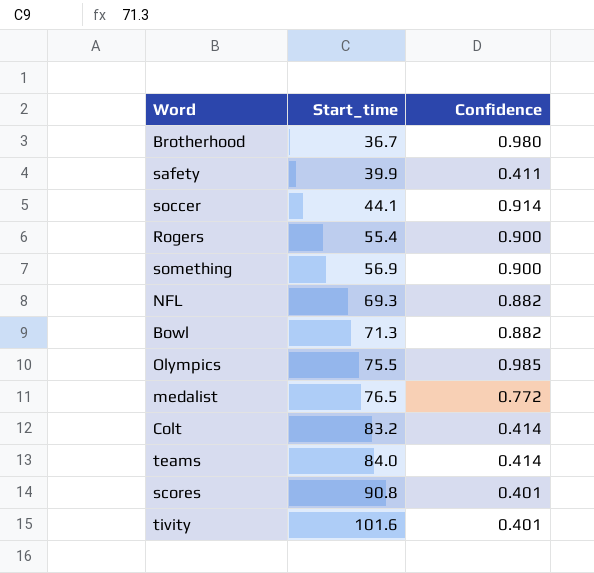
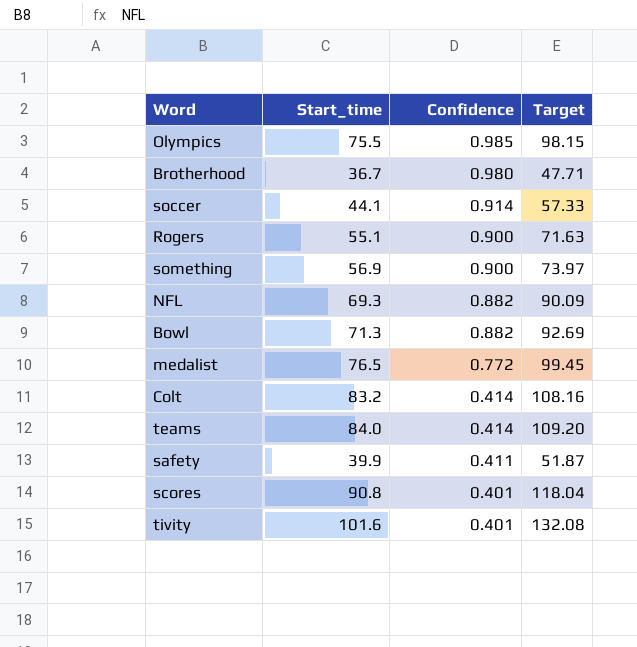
row order: Start_time ascending -> Confidence descending
column Target | formula: none -> [Start_time] * 1.3
Rogers | Start_time: 55.4 -> 55.1

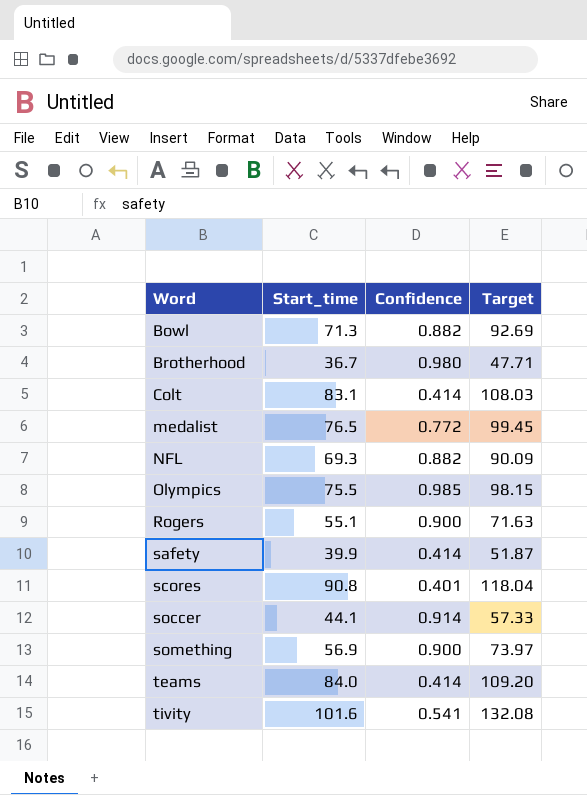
row order: Confidence descending -> Word ascending
Colt | Start_time: 83.2 -> 83.1
Colt | Target: 108.16 -> 108.03
safety | Confidence: 0.411 -> 0.414
tivity | Confidence: 0.401 -> 0.541

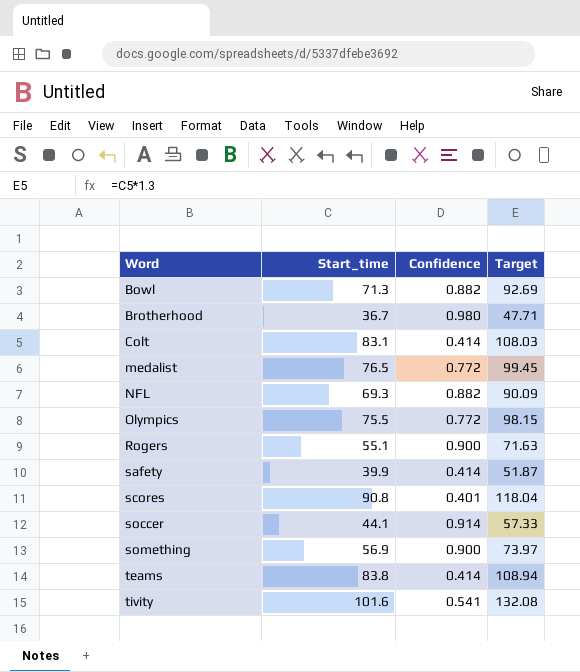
Olympics | Confidence: 0.985 -> 0.772
teams | Start_time: 84.0 -> 83.8
teams | Target: 109.20 -> 108.94

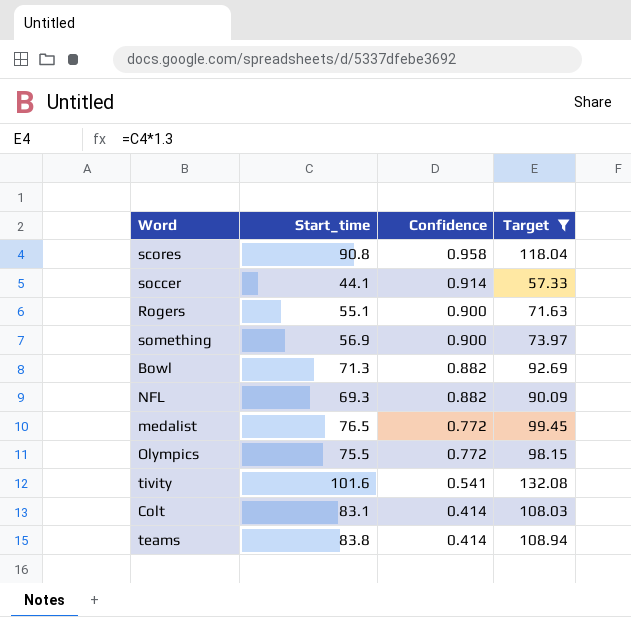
filter: none -> Target >= 57.33
row order: Word ascending -> Confidence descending
scores | Confidence: 0.401 -> 0.958

